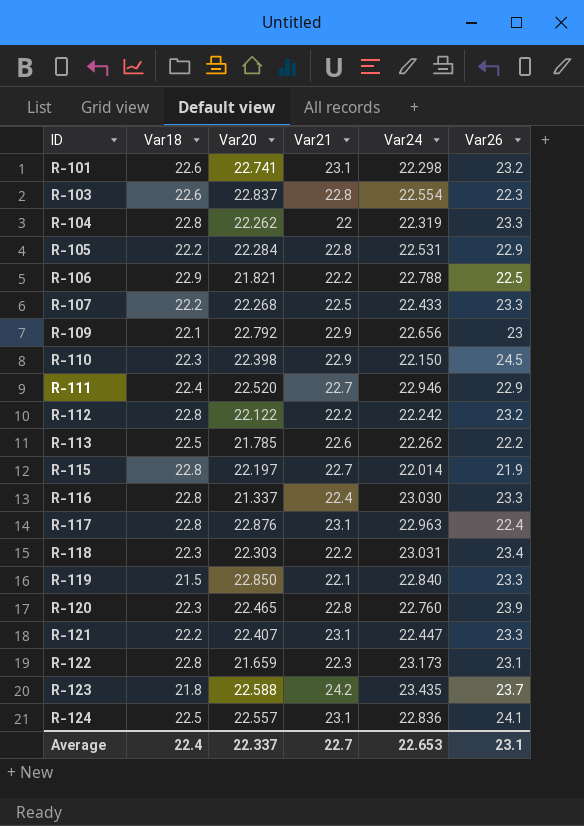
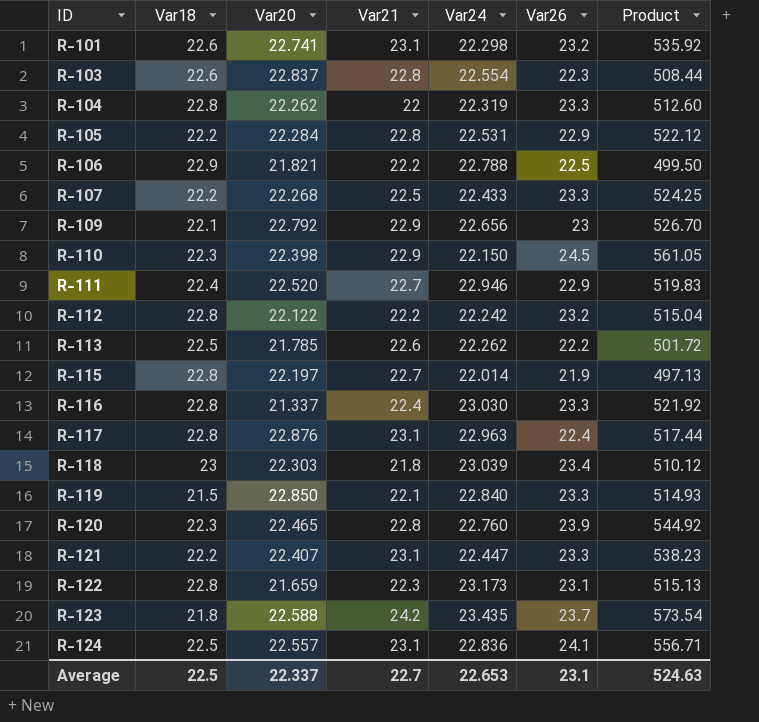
column Product | formula: none -> [Var21] * [Var26]
R-118 | Var18: 22.3 -> 23
R-118 | Var21: 22.2 -> 21.8
R-118 | Var24: 23.031 -> 23.039
Average | Var18: 22.4 -> 22.5

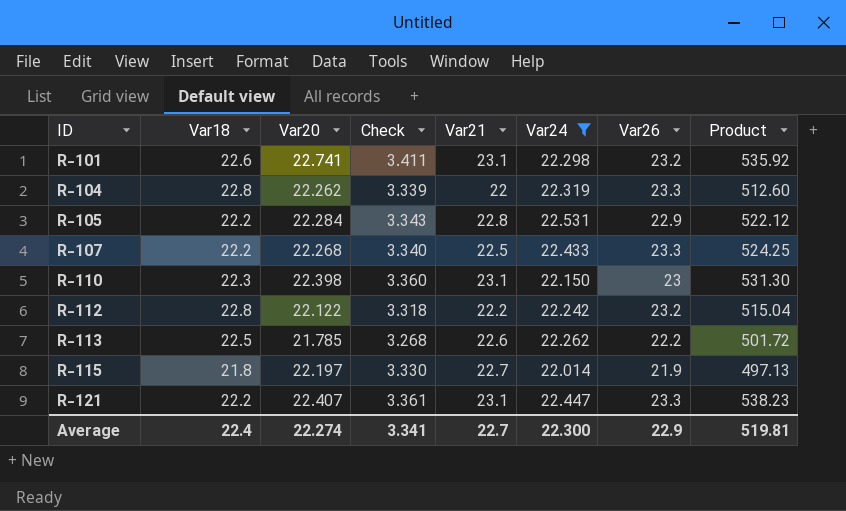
filter: none -> Var24 <= 22.531
column Check | formula: none -> [Var20] * 0.15
R-110 | Var21: 22.9 -> 23.1
R-110 | Var26: 24.5 -> 23
R-110 | Product: 561.05 -> 531.30
R-115 | Var18: 22.8 -> 21.8
Average | Var18: 22.5 -> 22.4
Average | Var20: 22.337 -> 22.274
Average | Var24: 22.653 -> 22.300
Average | Var26: 23.1 -> 22.9
Average | Product: 524.63 -> 519.81

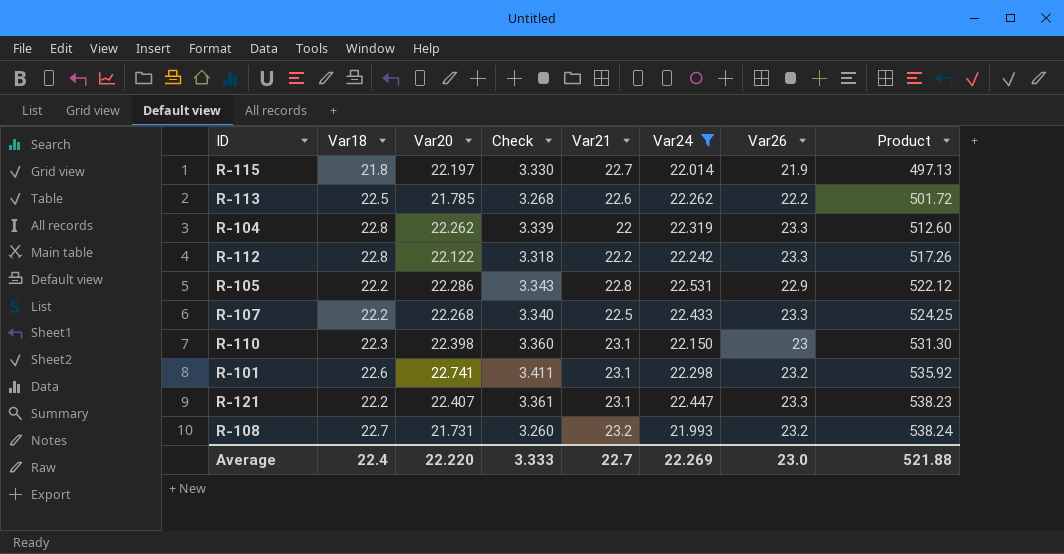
row order: ID ascending -> Product ascending
R-112 | Var26: 23.2 -> 23.3
R-112 | Product: 515.04 -> 517.26
R-105 | Var20: 22.284 -> 22.286
row R-108: none -> 22.7 | 21.731 | 3.260 | 23.2 | 21.993 | 23.2 | 538.24
Average | Var20: 22.274 -> 22.220
Average | Check: 3.341 -> 3.333
Average | Var24: 22.300 -> 22.269
Average | Var26: 22.9 -> 23.0
Average | Product: 519.81 -> 521.88

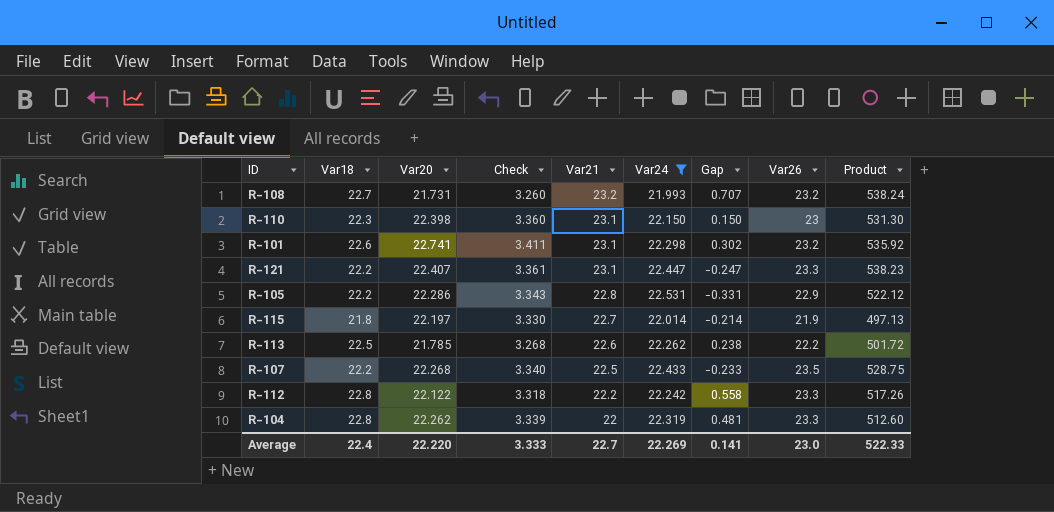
row order: Product ascending -> Var21 descending
column Gap | formula: none -> [Var18] - [Var24]
R-107 | Var26: 23.3 -> 23.5
R-107 | Product: 524.25 -> 528.75
Average | Product: 521.88 -> 522.33

